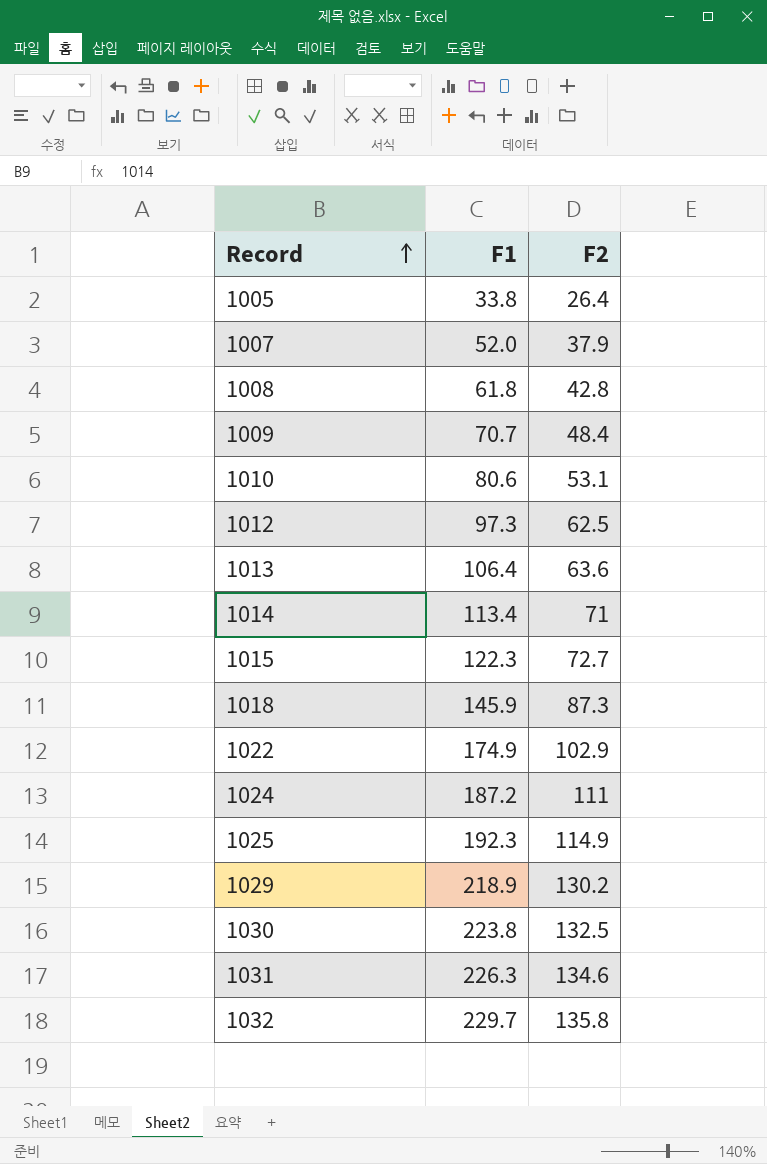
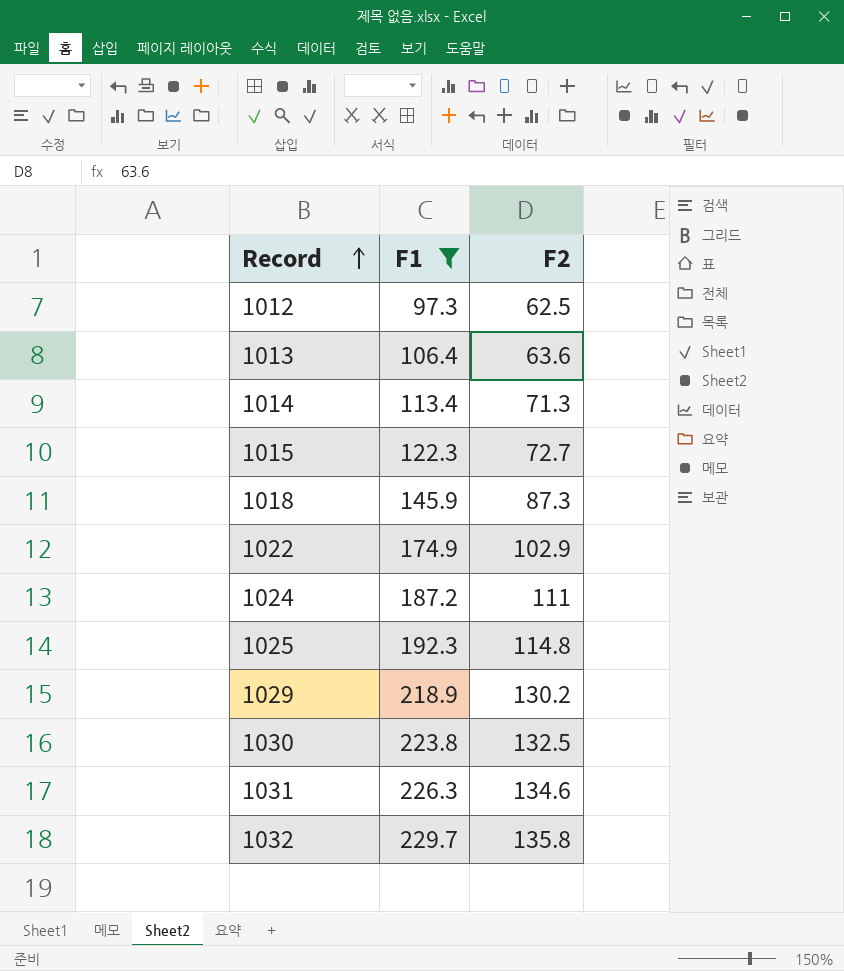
filter: none -> F1 >= 97.3
1014 | F2: 71 -> 71.3
1025 | F2: 114.9 -> 114.8

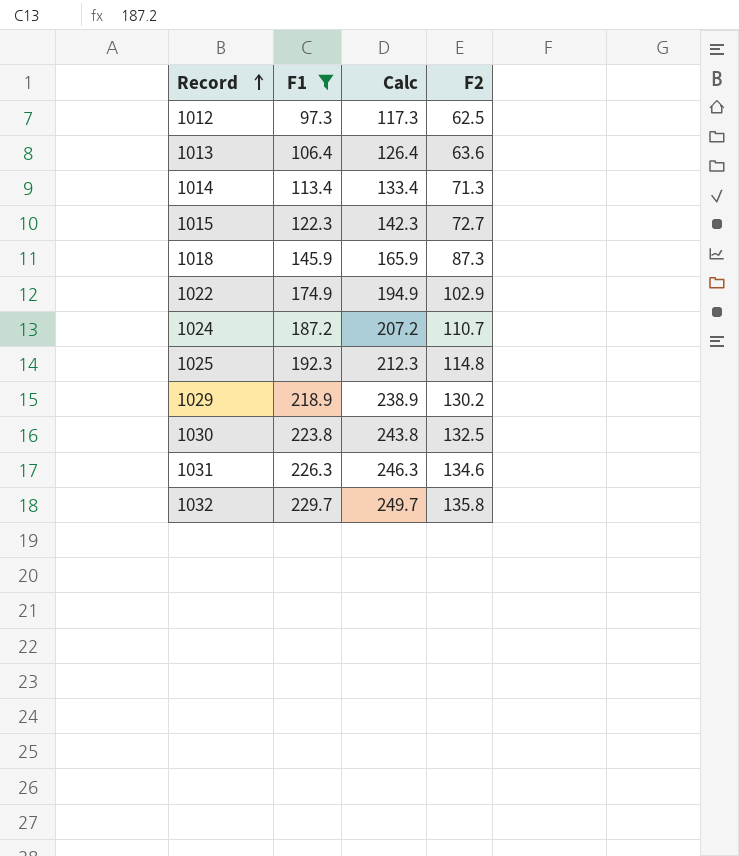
column Calc | formula: none -> [F1] + 20
1024 | F2: 111 -> 110.7

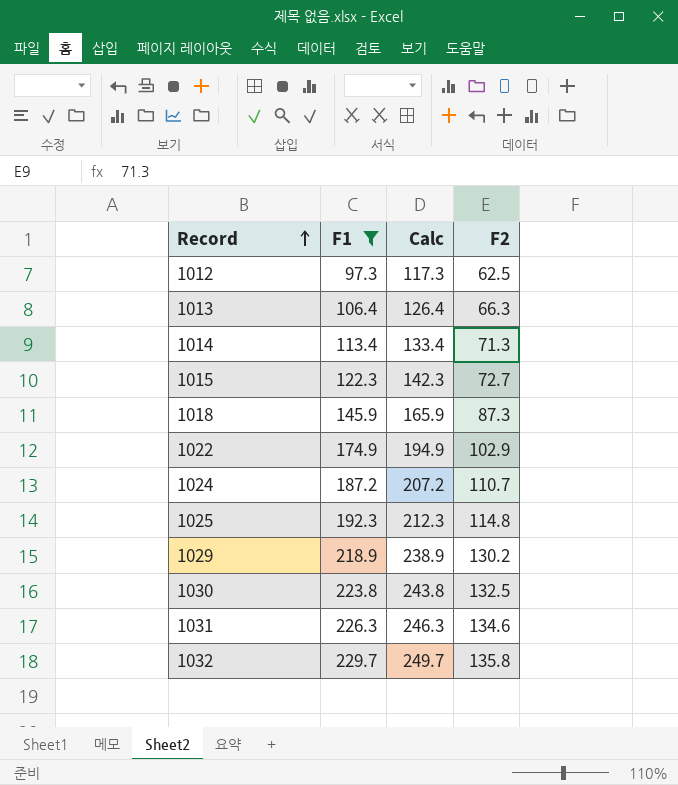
1013 | F2: 63.6 -> 66.3

